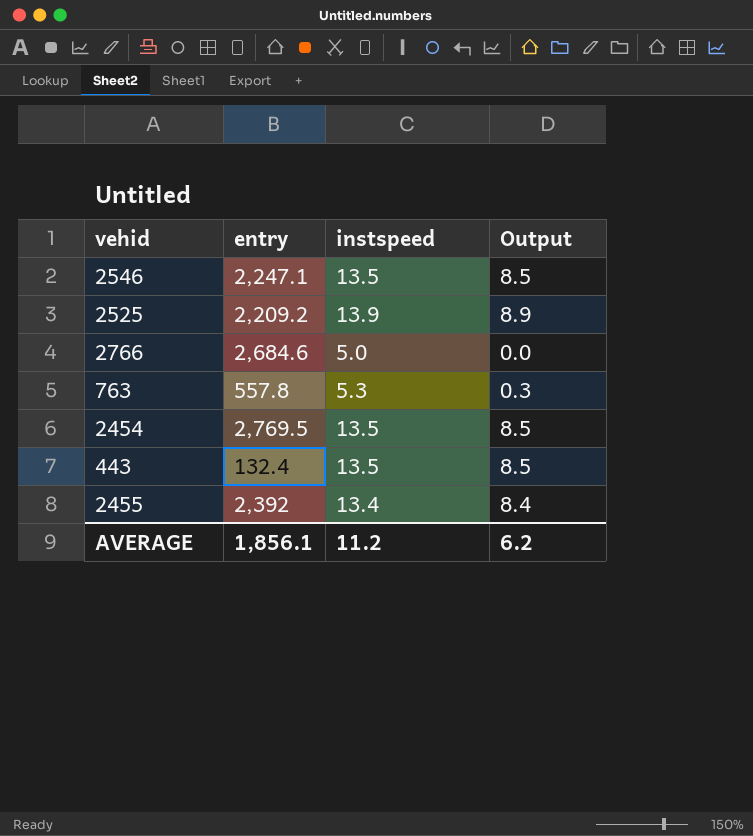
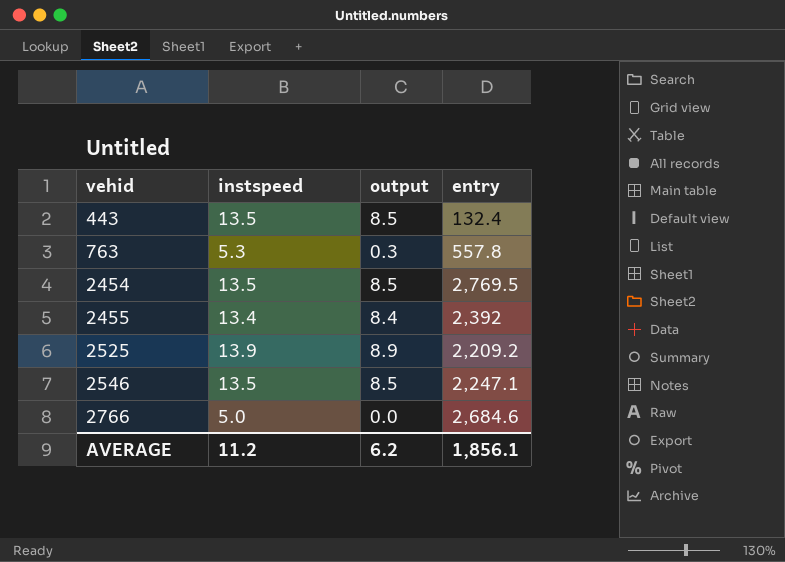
row order: none -> vehid ascending
column name: Output -> output
column entry | position: 2 -> 4

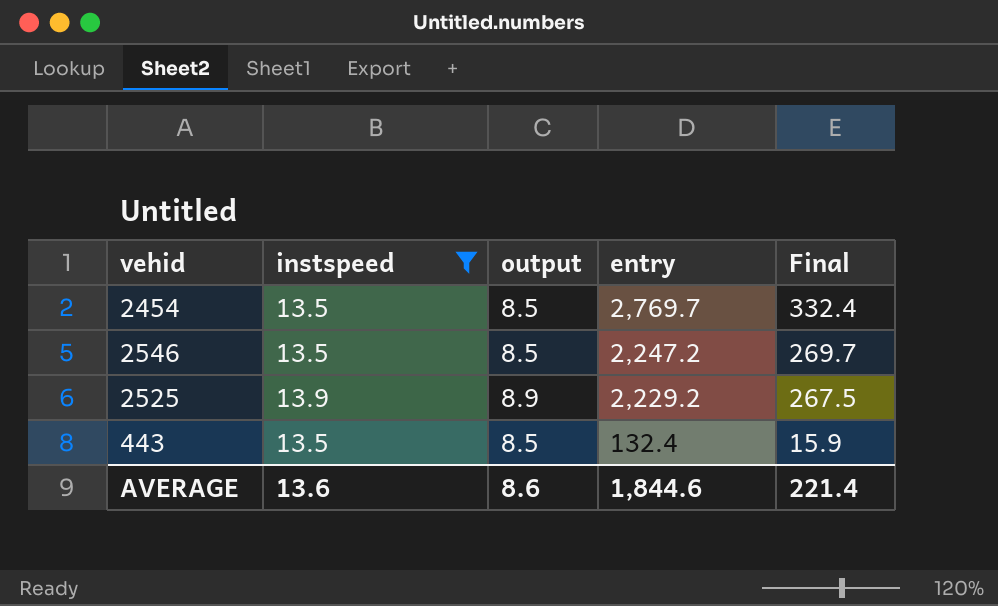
filter: none -> instspeed >= 13.5
row order: vehid ascending -> entry descending
column Final | formula: none -> [entry] * 0.12
2454 | entry: 2,769.5 -> 2,769.7
2546 | entry: 2,247.1 -> 2,247.2
2525 | entry: 2,209.2 -> 2,229.2
AVERAGE | instspeed: 11.2 -> 13.6
AVERAGE | output: 6.2 -> 8.6
AVERAGE | entry: 1,856.1 -> 1,844.6

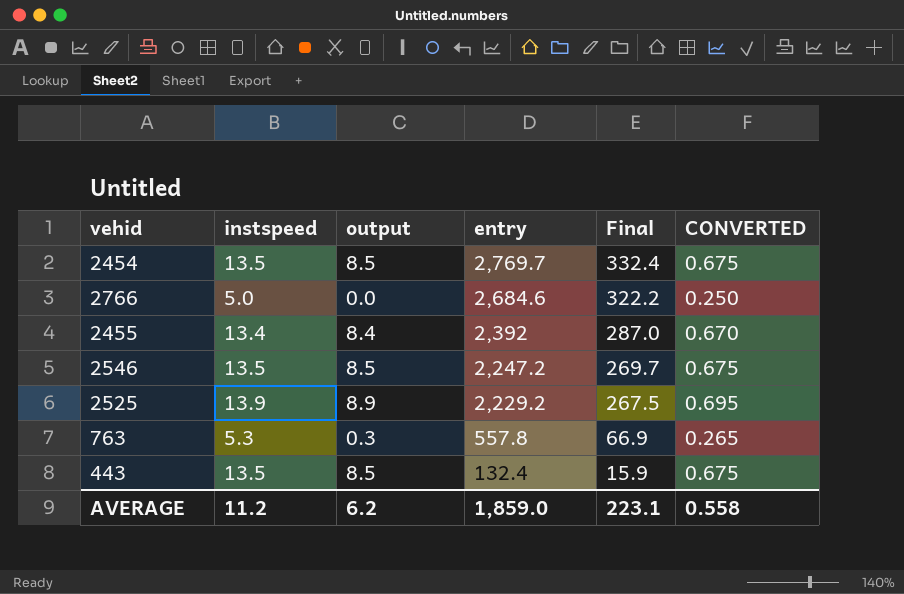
filter: instspeed >= 13.5 -> none
column CONVERTED | formula: none -> [instspeed] * 0.05
AVERAGE | instspeed: 13.6 -> 11.2
AVERAGE | output: 8.6 -> 6.2
AVERAGE | entry: 1,844.6 -> 1,859.0
AVERAGE | Final: 221.4 -> 223.1

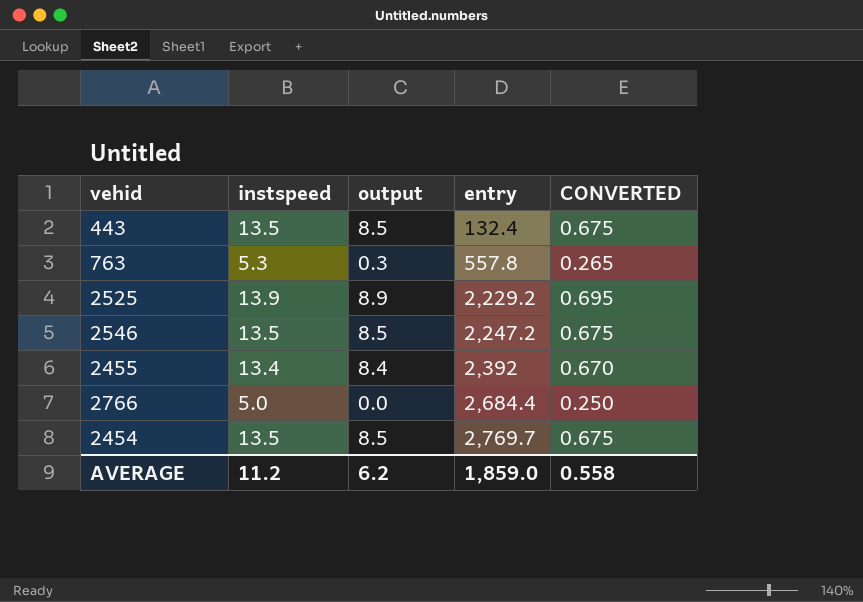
row order: entry descending -> entry ascending
column Final | formula: [entry] * 0.12 -> none
2766 | entry: 2,684.6 -> 2,684.4

